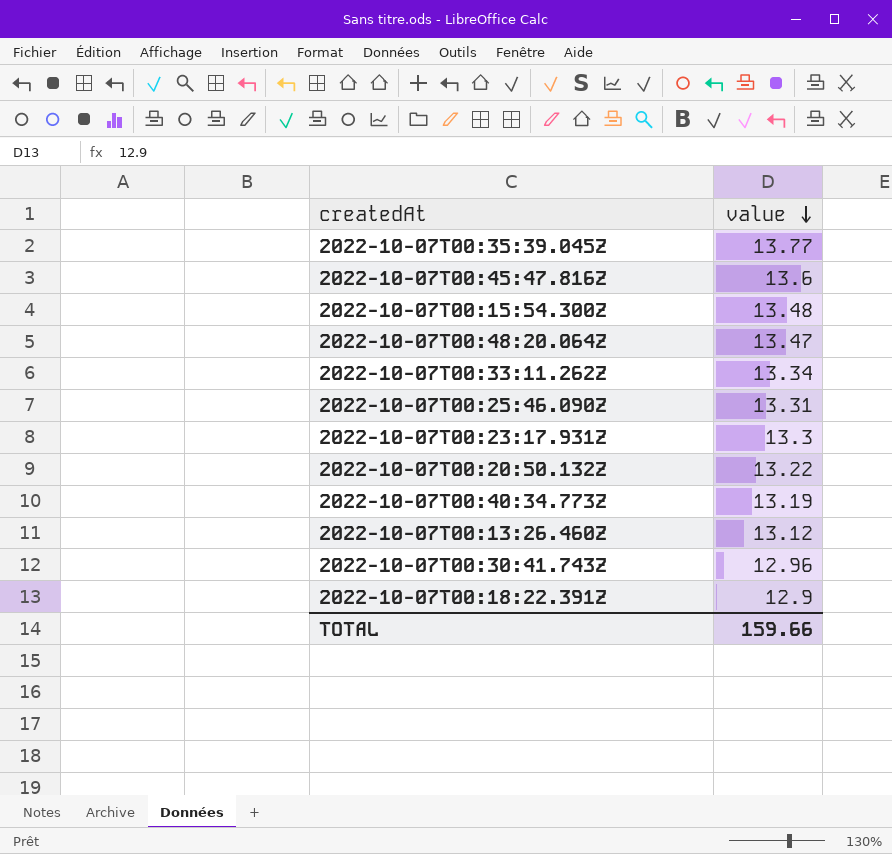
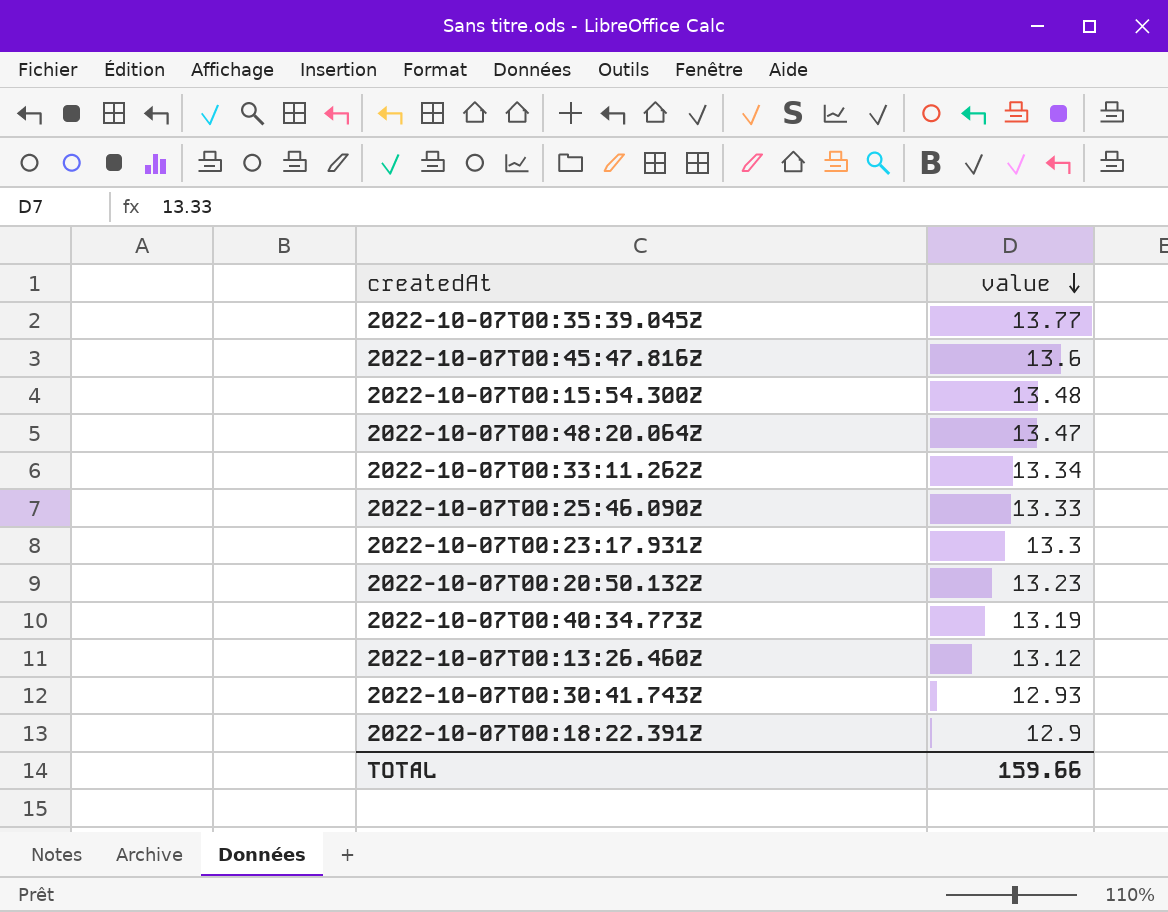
2022-10-07T00:25:46.090Z | value: 13.31 -> 13.33
2022-10-07T00:20:50.132Z | value: 13.22 -> 13.23
2022-10-07T00:30:41.743Z | value: 12.96 -> 12.93

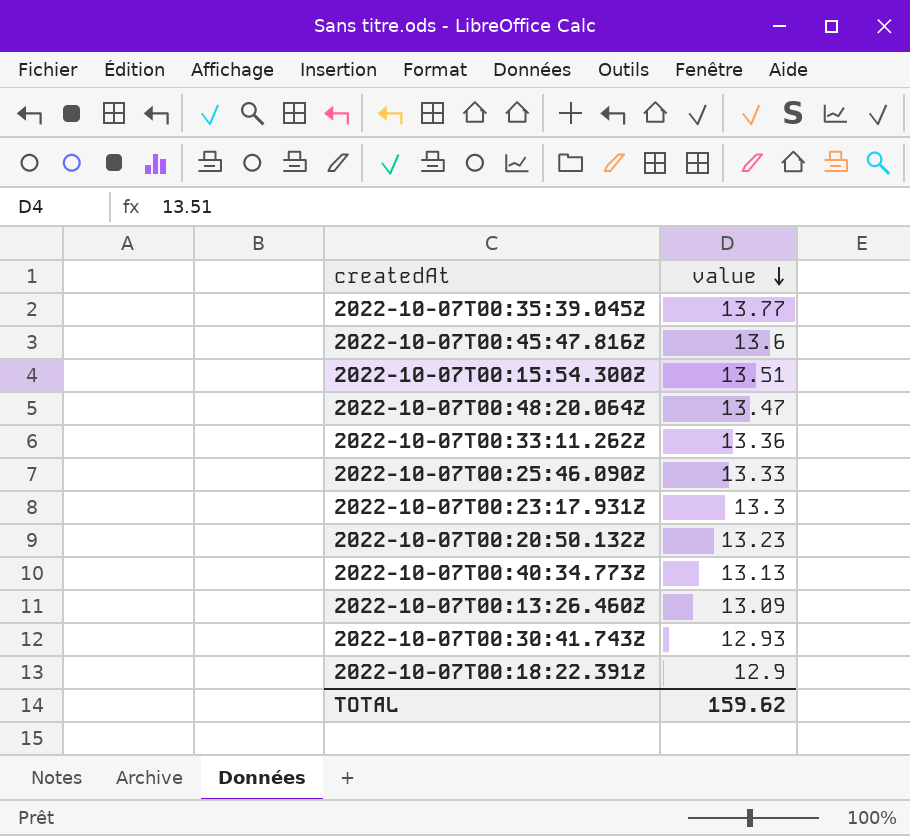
2022-10-07T00:15:54.300Z | value: 13.48 -> 13.51
2022-10-07T00:33:11.262Z | value: 13.34 -> 13.36
2022-10-07T00:40:34.773Z | value: 13.19 -> 13.13
2022-10-07T00:13:26.460Z | value: 13.12 -> 13.09
TOTAL | value: 159.66 -> 159.62

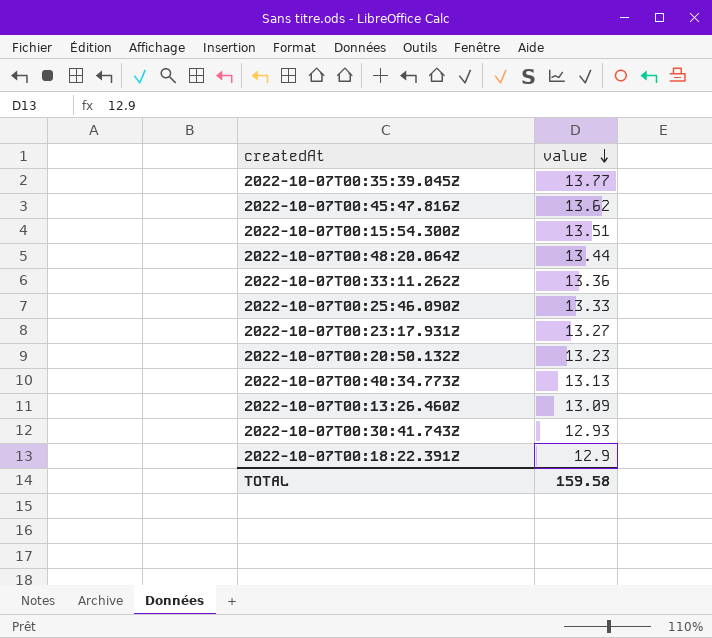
2022-10-07T00:45:47.816Z | value: 13.6 -> 13.62
2022-10-07T00:48:20.064Z | value: 13.47 -> 13.44
2022-10-07T00:23:17.931Z | value: 13.3 -> 13.27
TOTAL | value: 159.62 -> 159.58

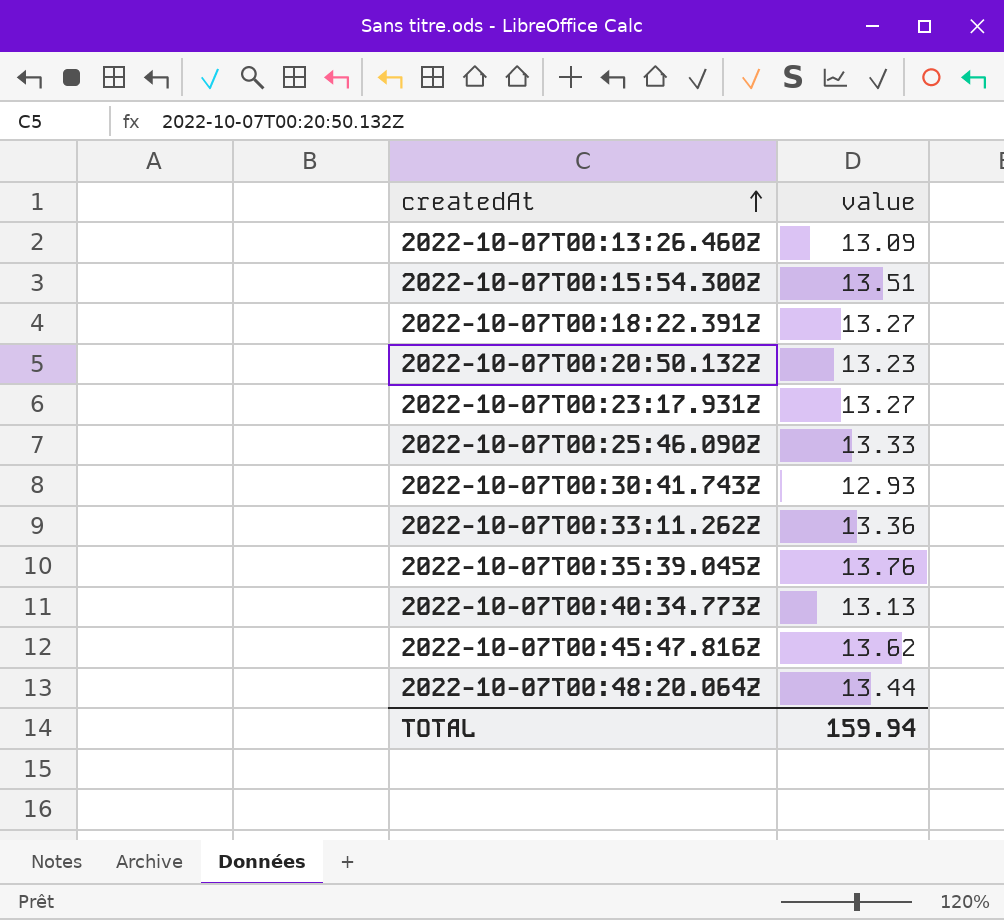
row order: value descending -> createdAt ascending
2022-10-07T00:18:22.391Z | value: 12.9 -> 13.27
2022-10-07T00:35:39.045Z | value: 13.77 -> 13.76
TOTAL | value: 159.58 -> 159.94

